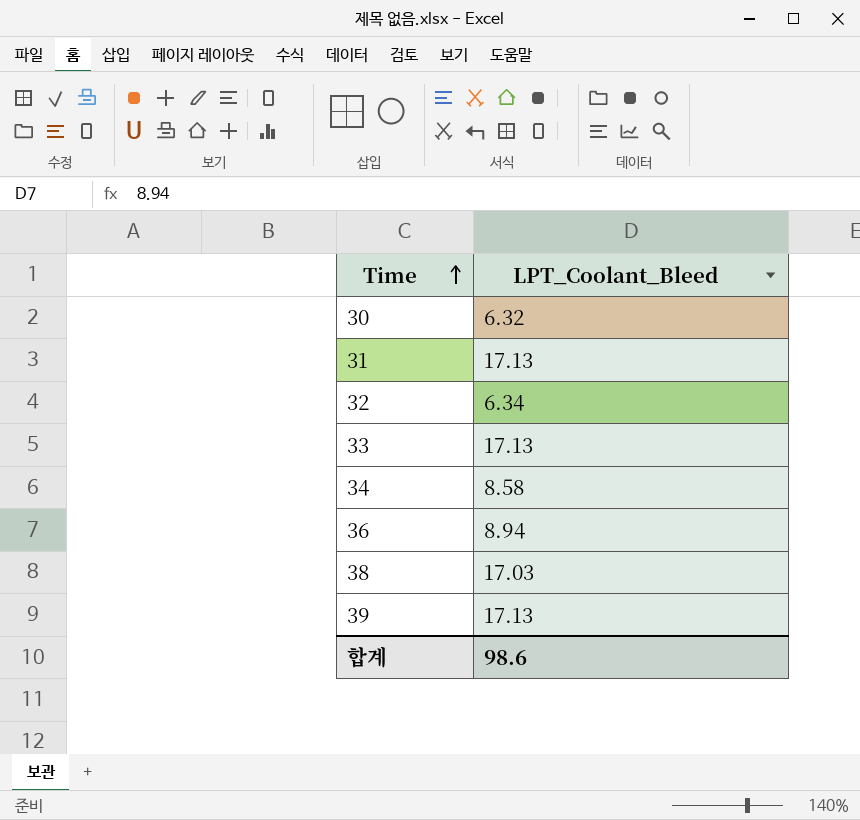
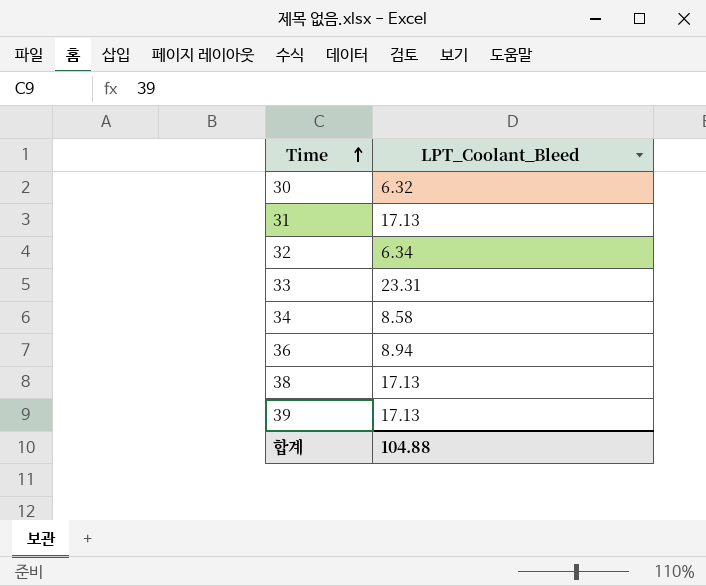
33 | LPT_Coolant_Bleed: 17.13 -> 23.31
38 | LPT_Coolant_Bleed: 17.03 -> 17.13
합계 | LPT_Coolant_Bleed: 98.6 -> 104.88

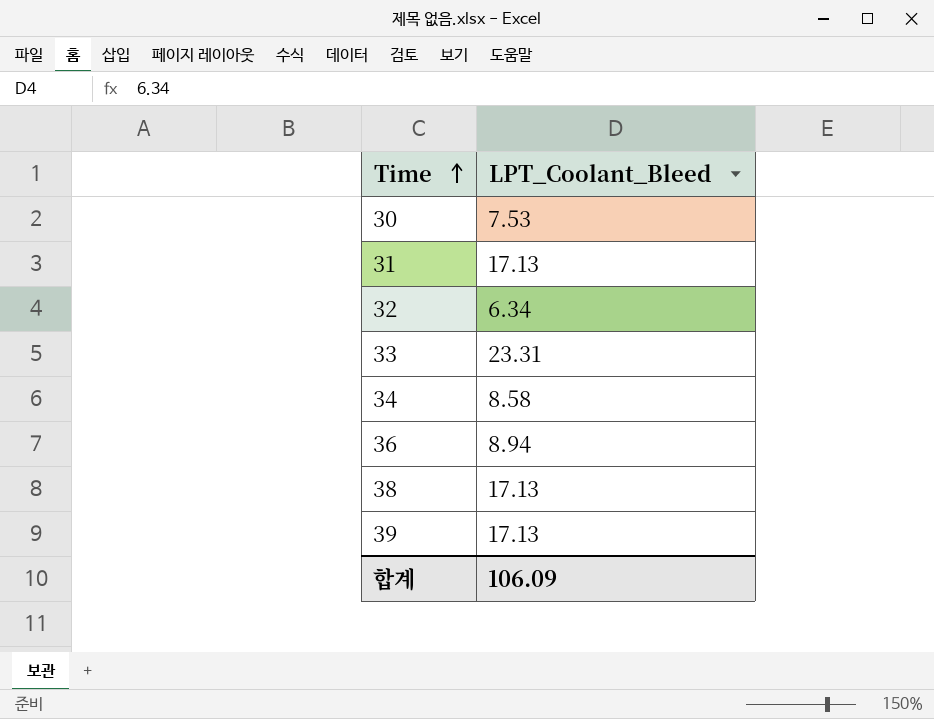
30 | LPT_Coolant_Bleed: 6.32 -> 7.53
합계 | LPT_Coolant_Bleed: 104.88 -> 106.09

